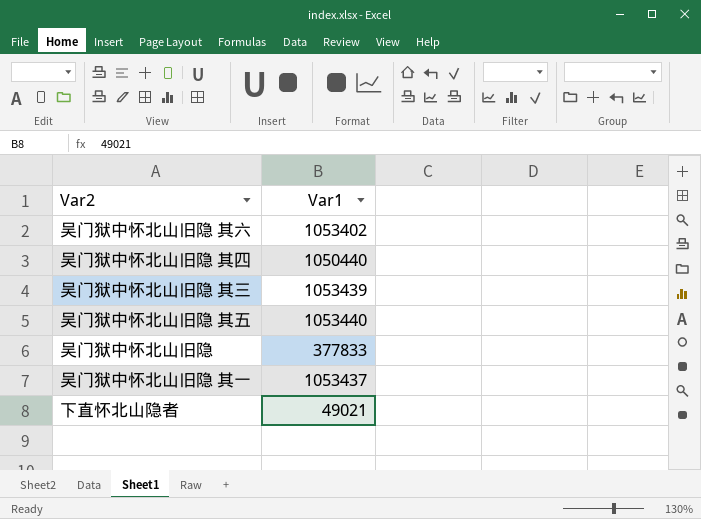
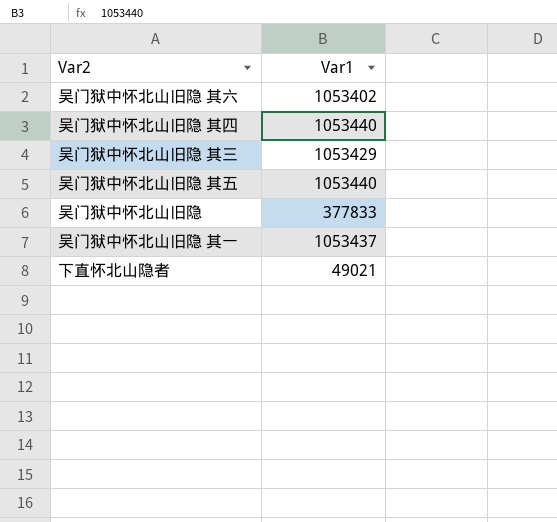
吴门狱中怀北山旧隐 其四 | Var1: 1050440 -> 1053440
吴门狱中怀北山旧隐 其三 | Var1: 1053439 -> 1053429

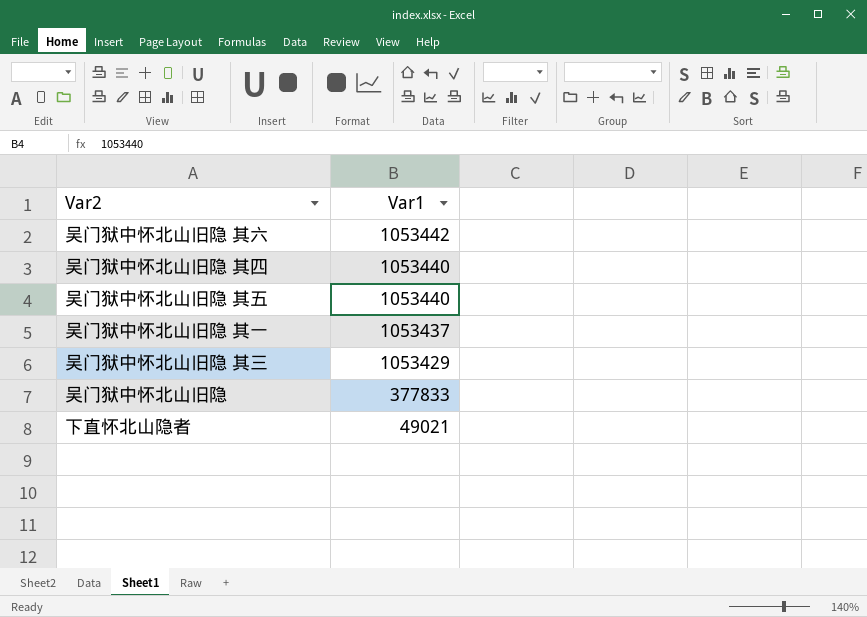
row order: none -> Var1 descending
吴门狱中怀北山旧隐 其六 | Var1: 1053402 -> 1053442

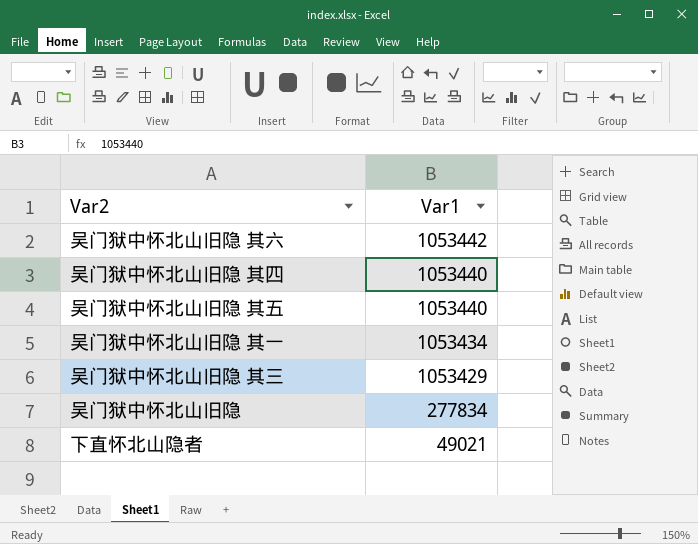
吴门狱中怀北山旧隐 其一 | Var1: 1053437 -> 1053434
吴门狱中怀北山旧隐 | Var1: 377833 -> 277834

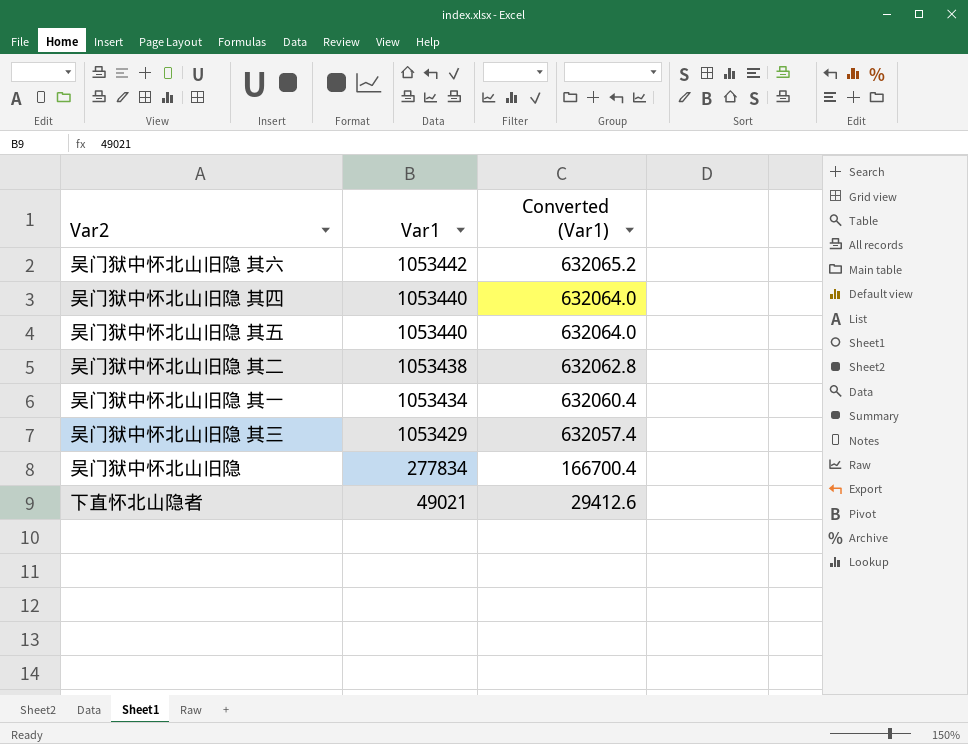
column Converted (Var1) | formula: none -> [Var1] * 0.6
row 吴门狱中怀北山旧隐 其二: none -> 1053438 | 632062.8

